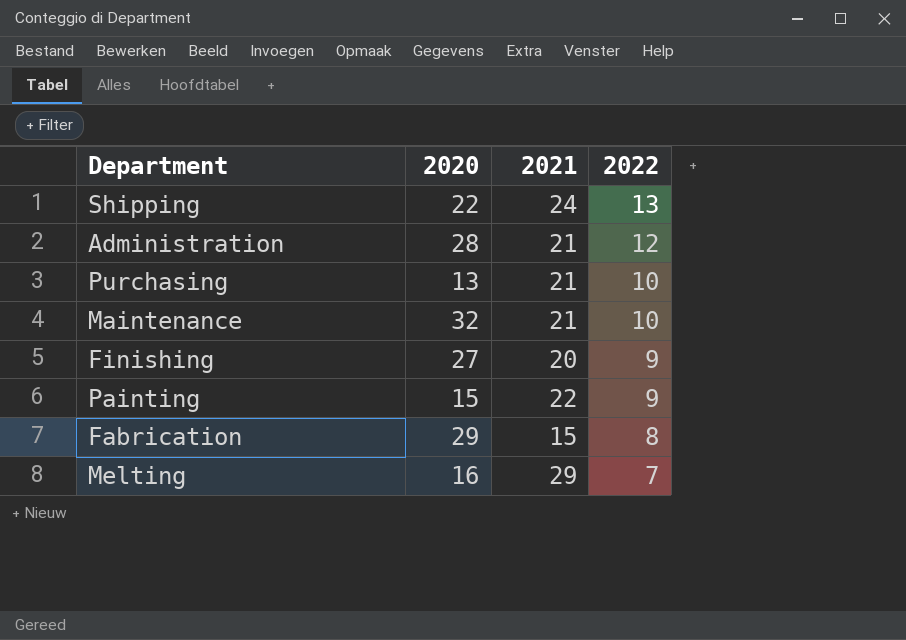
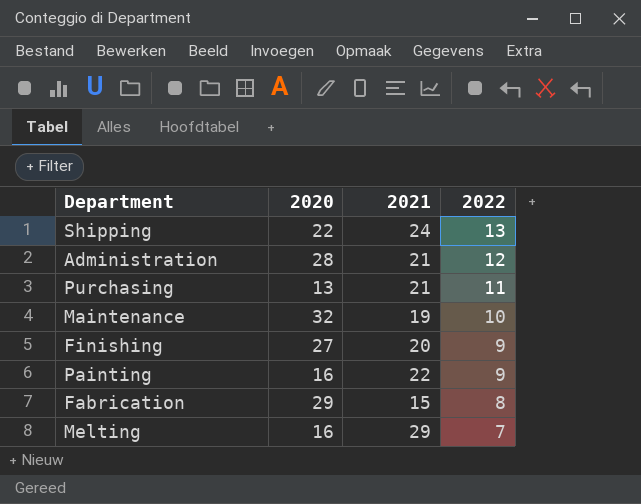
Purchasing | 2022: 10 -> 11
Maintenance | 2021: 21 -> 19
Painting | 2020: 15 -> 16

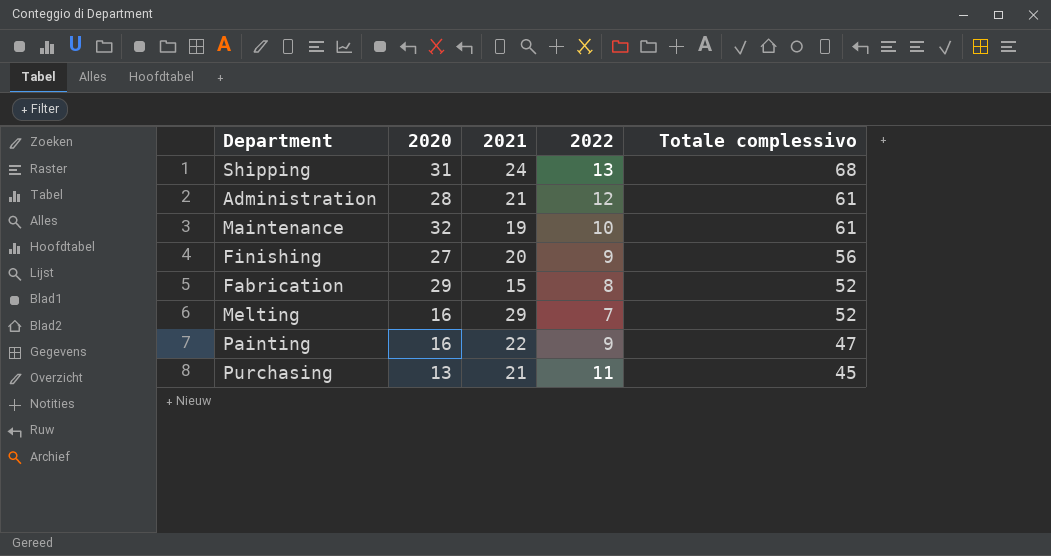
row order: 2022 descending -> Totale complessivo descending
column Totale complessivo | formula: none -> [2020] + [2021] + [2022]
Shipping | 2020: 22 -> 31

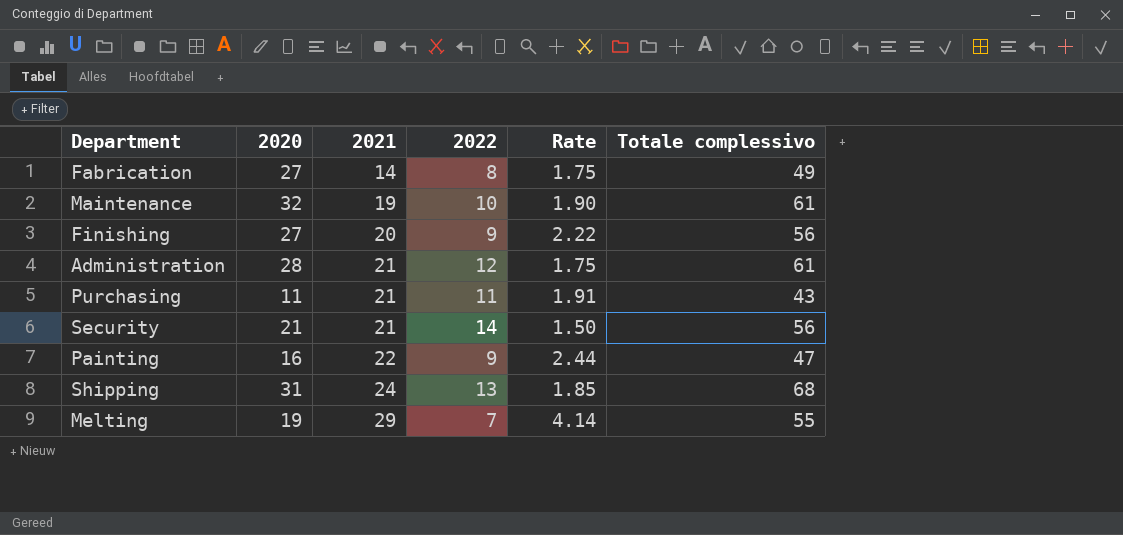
row order: Totale complessivo descending -> 2021 ascending
column Rate | formula: none -> [2021] / [2022]
Fabrication | 2020: 29 -> 27
Fabrication | 2021: 15 -> 14
Fabrication | Totale complessivo: 52 -> 49
Purchasing | 2020: 13 -> 11
Purchasing | Totale complessivo: 45 -> 43
row Security: none -> 21 | 21 | 14 | 1.50 | 56
Melting | 2020: 16 -> 19
Melting | Totale complessivo: 52 -> 55

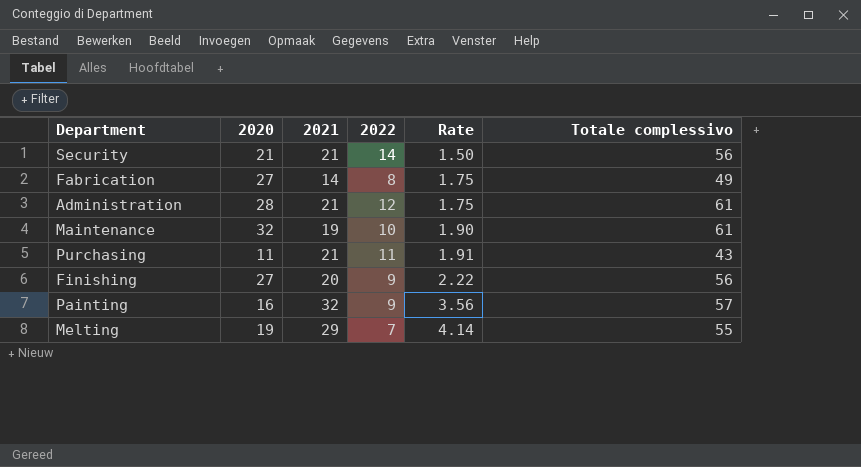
row order: 2021 ascending -> Rate ascending
row Shipping: 31 | 24 | 13 | 1.85 | 68 -> none
Painting | 2021: 22 -> 32
Painting | Rate: 2.44 -> 3.56
Painting | Totale complessivo: 47 -> 57

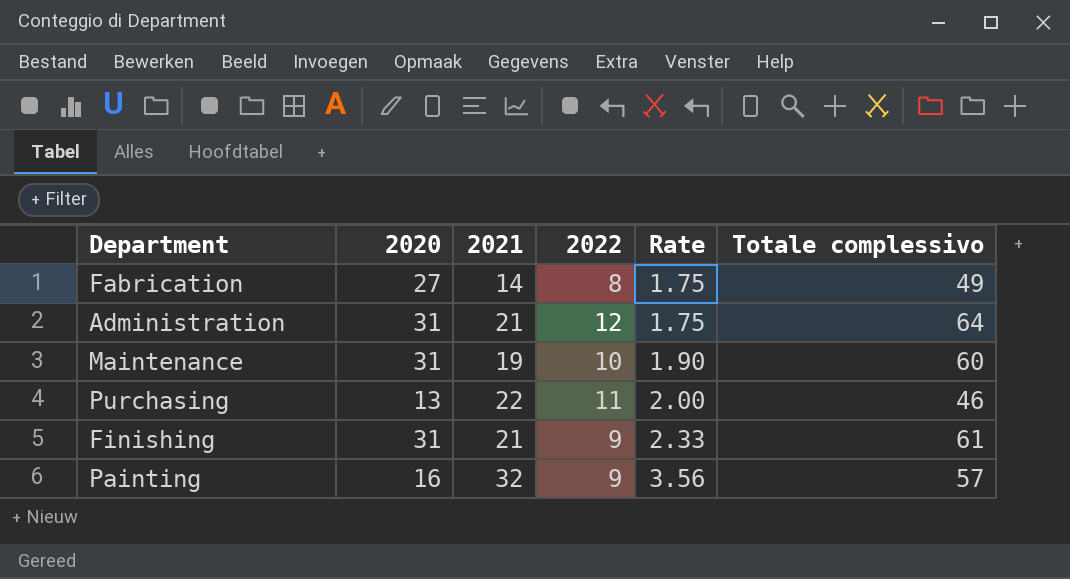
row Security: 21 | 21 | 14 | 1.50 | 56 -> none
row Melting: 19 | 29 | 7 | 4.14 | 55 -> none
Administration | 2020: 28 -> 31
Administration | Totale complessivo: 61 -> 64
Maintenance | 2020: 32 -> 31
Maintenance | Totale complessivo: 61 -> 60
Purchasing | 2020: 11 -> 13
Purchasing | 2021: 21 -> 22
Purchasing | Rate: 1.91 -> 2.00
Purchasing | Totale complessivo: 43 -> 46
Finishing | 2020: 27 -> 31
Finishing | 2021: 20 -> 21
Finishing | Rate: 2.22 -> 2.33
Finishing | Totale complessivo: 56 -> 61

